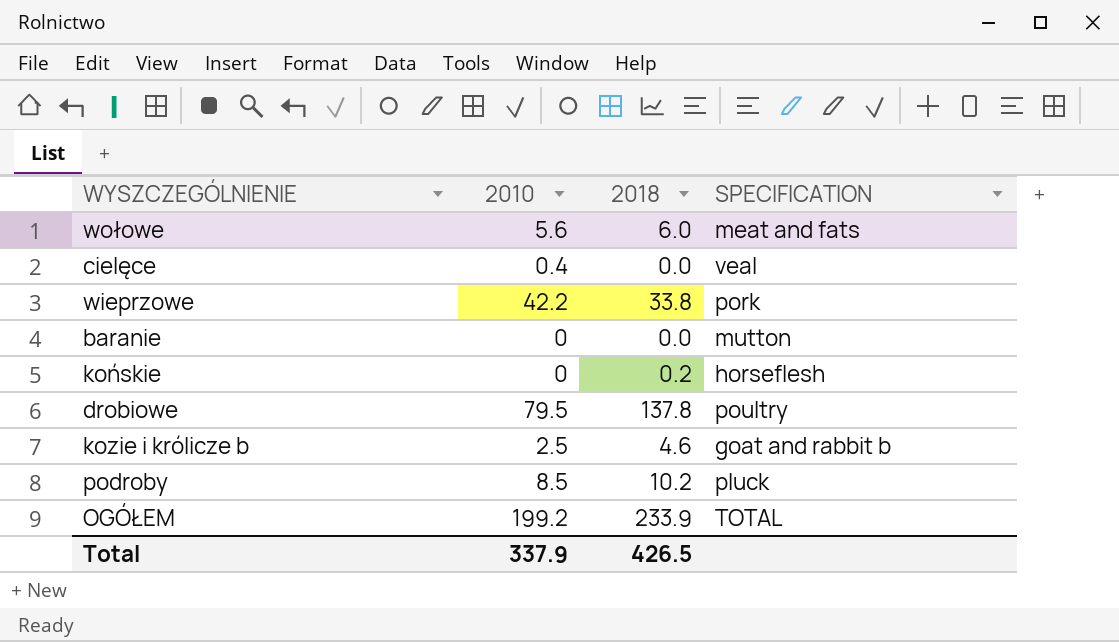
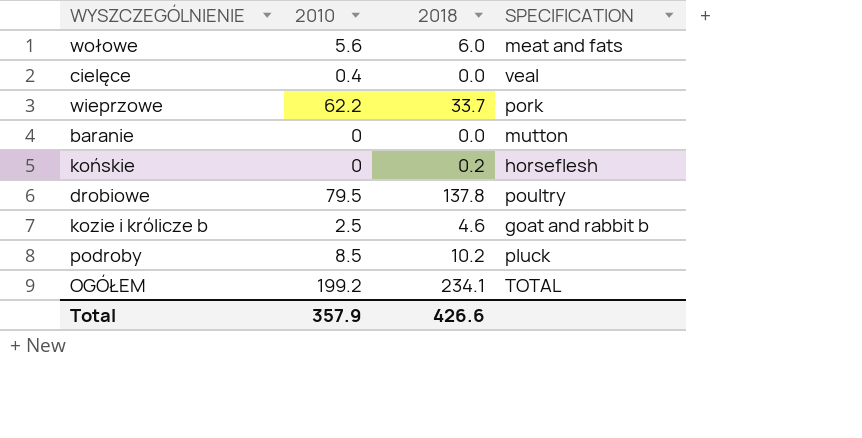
wieprzowe | 2010: 42.2 -> 62.2
wieprzowe | 2018: 33.8 -> 33.7
OGÓŁEM | 2018: 233.9 -> 234.1
Total | 2010: 337.9 -> 357.9
Total | 2018: 426.5 -> 426.6

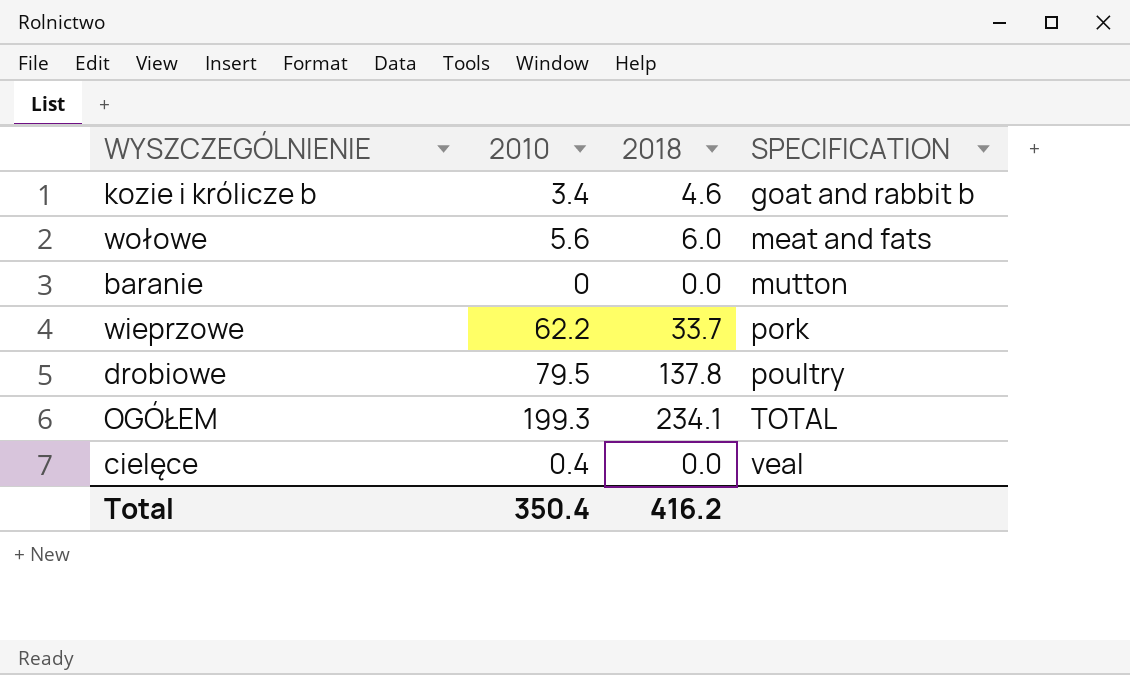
row order: none -> SPECIFICATION ascending
row końskie: 0 | 0.2 | horseflesh -> none
row podroby: 8.5 | 10.2 | pluck -> none
kozie i królicze b | 2010: 2.5 -> 3.4
OGÓŁEM | 2010: 199.2 -> 199.3
Total | 2010: 357.9 -> 350.4
Total | 2018: 426.6 -> 416.2

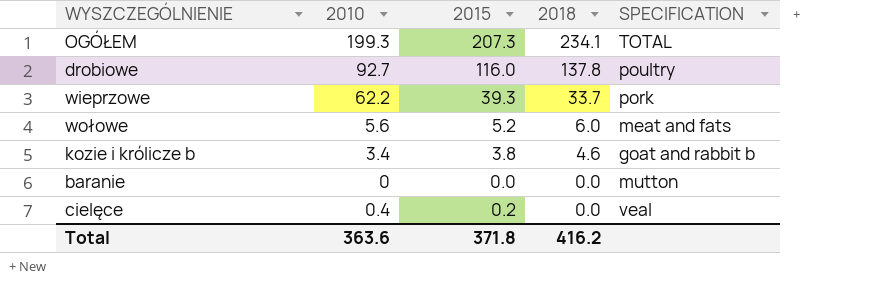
row order: SPECIFICATION ascending -> 2018 descending
column 2015 | position: none -> 3
drobiowe | 2010: 79.5 -> 92.7
Total | 2010: 350.4 -> 363.6

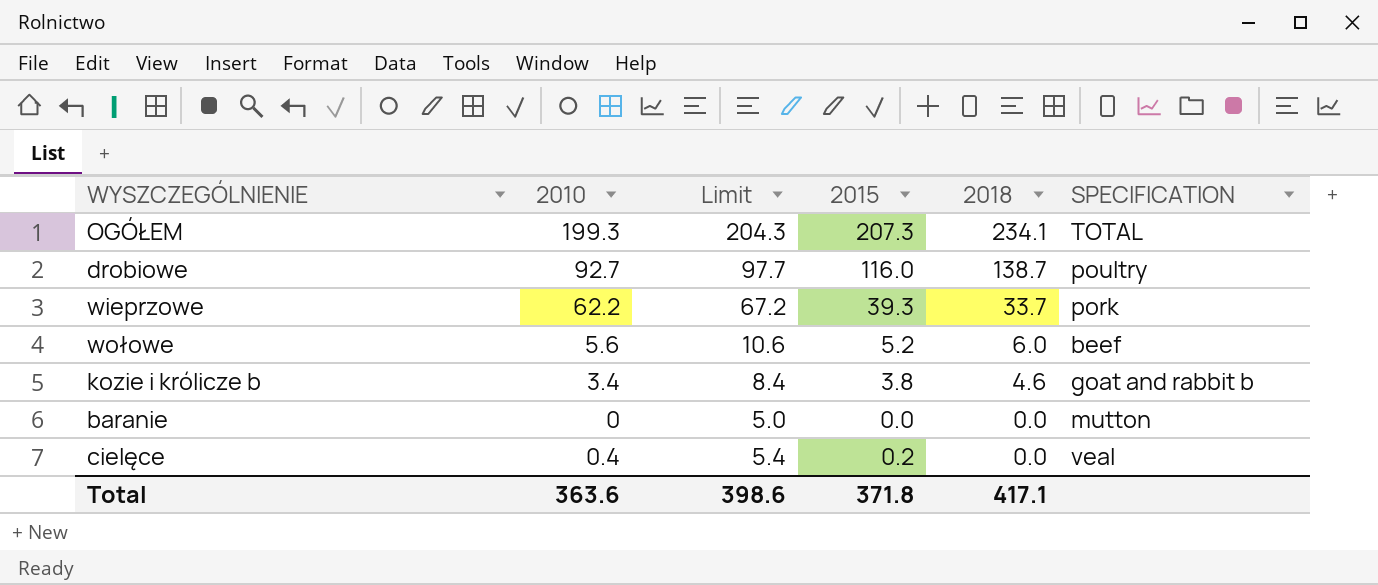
column Limit | formula: none -> [2010] + 5
drobiowe | 2018: 137.8 -> 138.7
wołowe | SPECIFICATION: meat and fats -> beef
Total | 2018: 416.2 -> 417.1

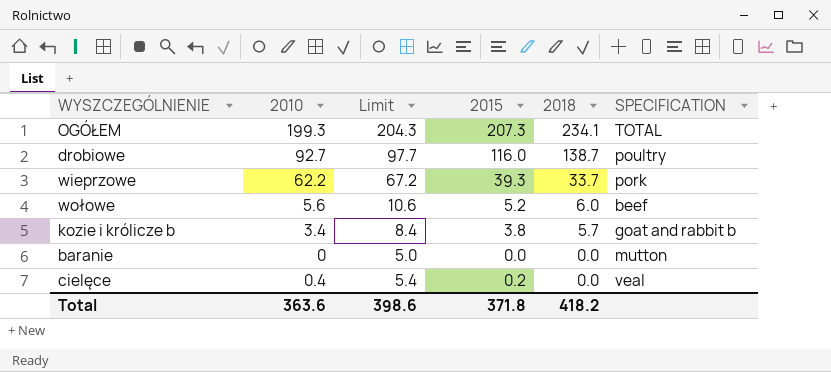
kozie i królicze b | 2018: 4.6 -> 5.7
Total | 2018: 417.1 -> 418.2

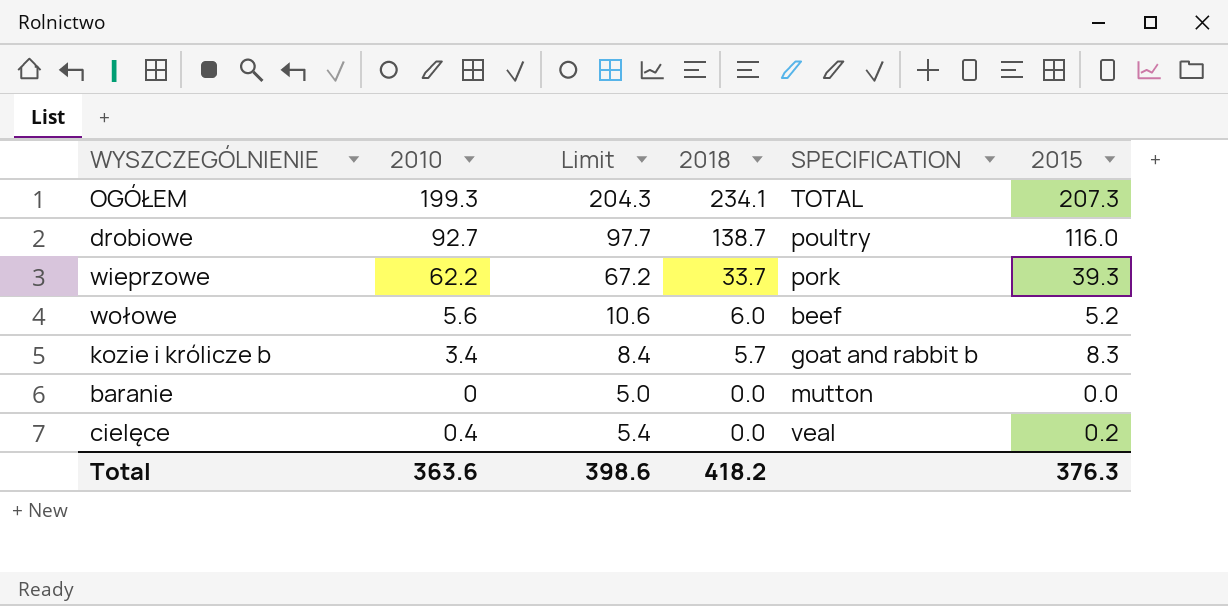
column 2015 | position: 4 -> 6
kozie i królicze b | 2015: 3.8 -> 8.3
Total | 2015: 371.8 -> 376.3

